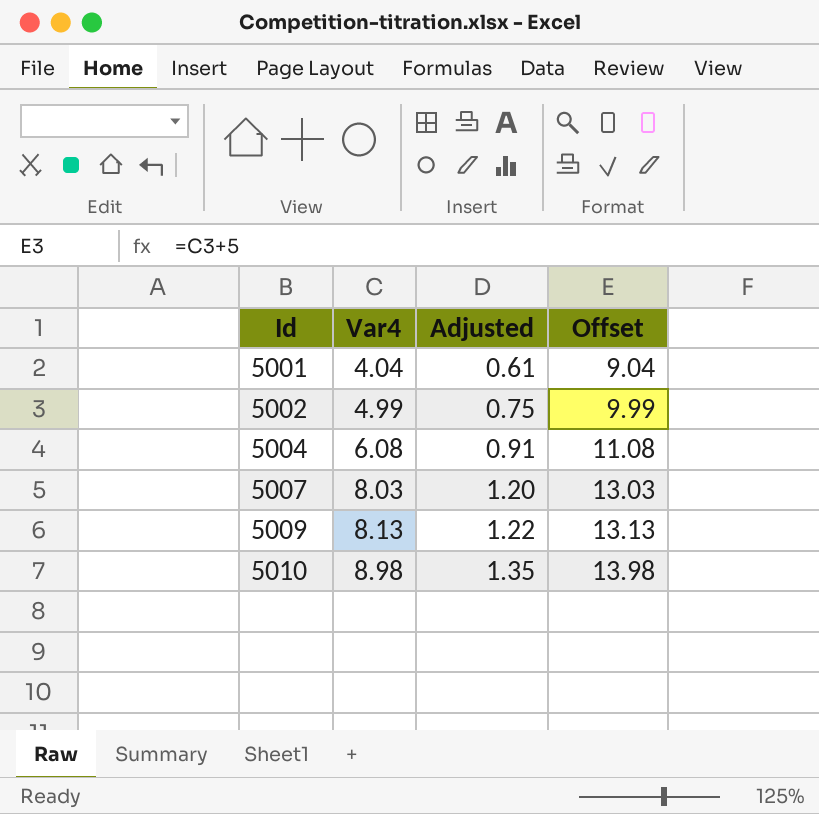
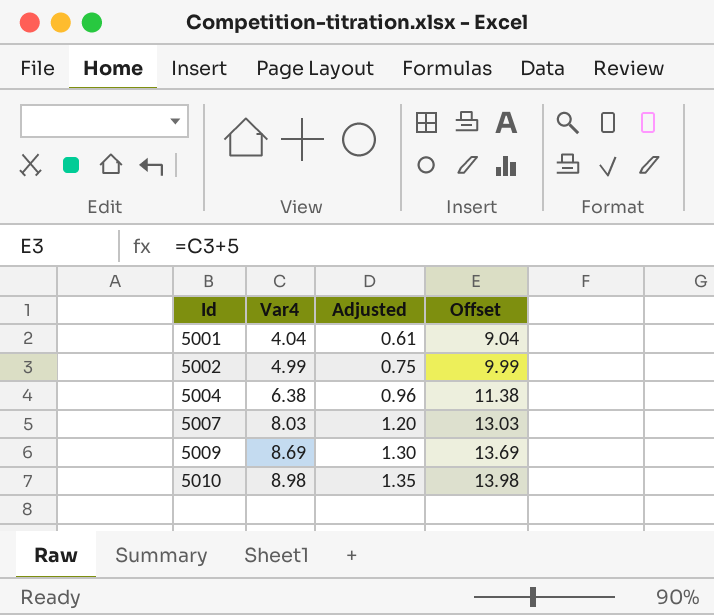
5004 | Var4: 6.08 -> 6.38
5004 | Adjusted: 0.91 -> 0.96
5004 | Offset: 11.08 -> 11.38
5009 | Var4: 8.13 -> 8.69
5009 | Adjusted: 1.22 -> 1.30
5009 | Offset: 13.13 -> 13.69

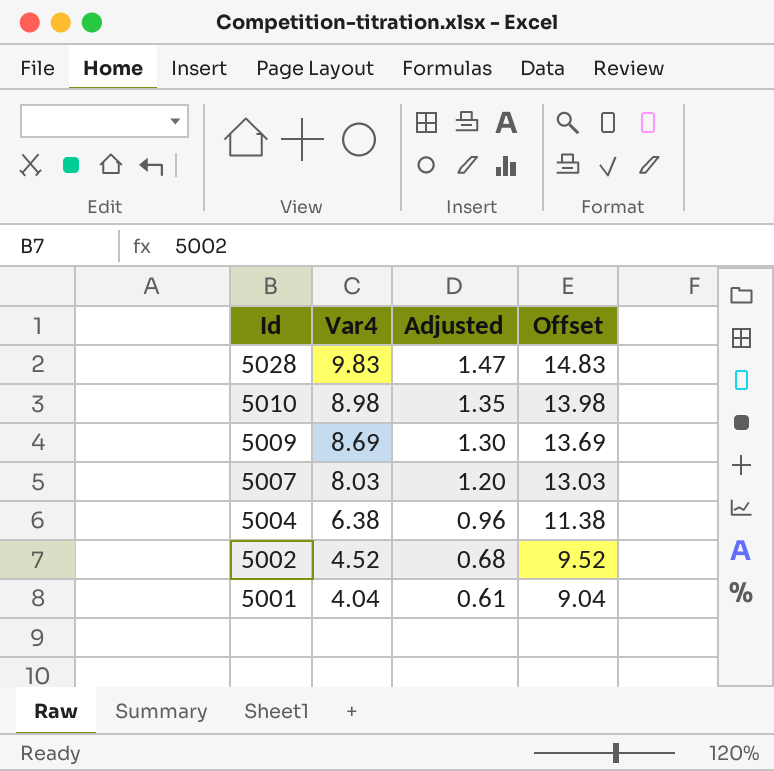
row order: Id ascending -> Id descending
row 5028: none -> 9.83 | 1.47 | 14.83
5002 | Var4: 4.99 -> 4.52
5002 | Adjusted: 0.75 -> 0.68
5002 | Offset: 9.99 -> 9.52

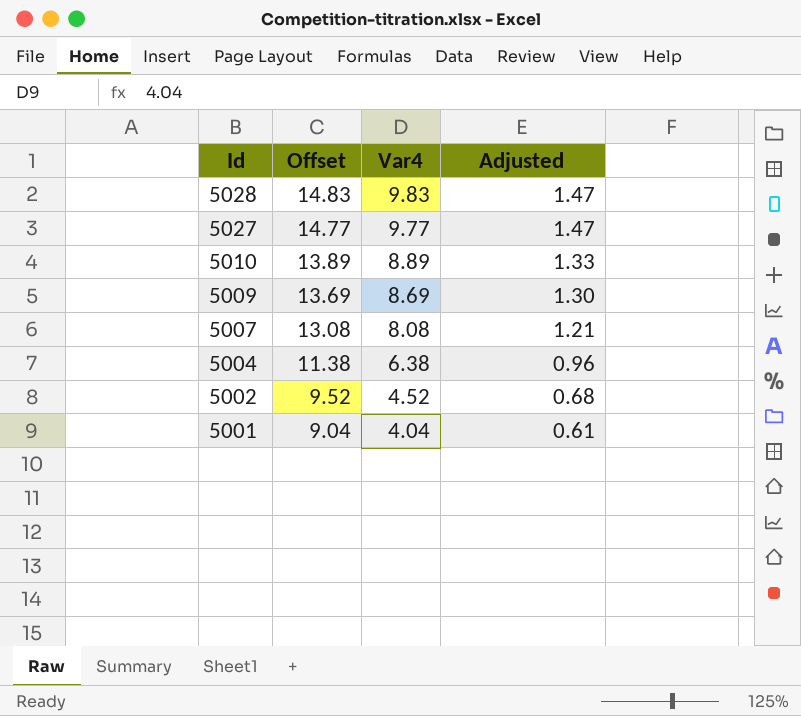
column Offset | position: 4 -> 2
row 5027: none -> 14.77 | 9.77 | 1.47
5010 | Offset: 13.98 -> 13.89
5010 | Var4: 8.98 -> 8.89
5010 | Adjusted: 1.35 -> 1.33
5007 | Offset: 13.03 -> 13.08
5007 | Var4: 8.03 -> 8.08
5007 | Adjusted: 1.20 -> 1.21

